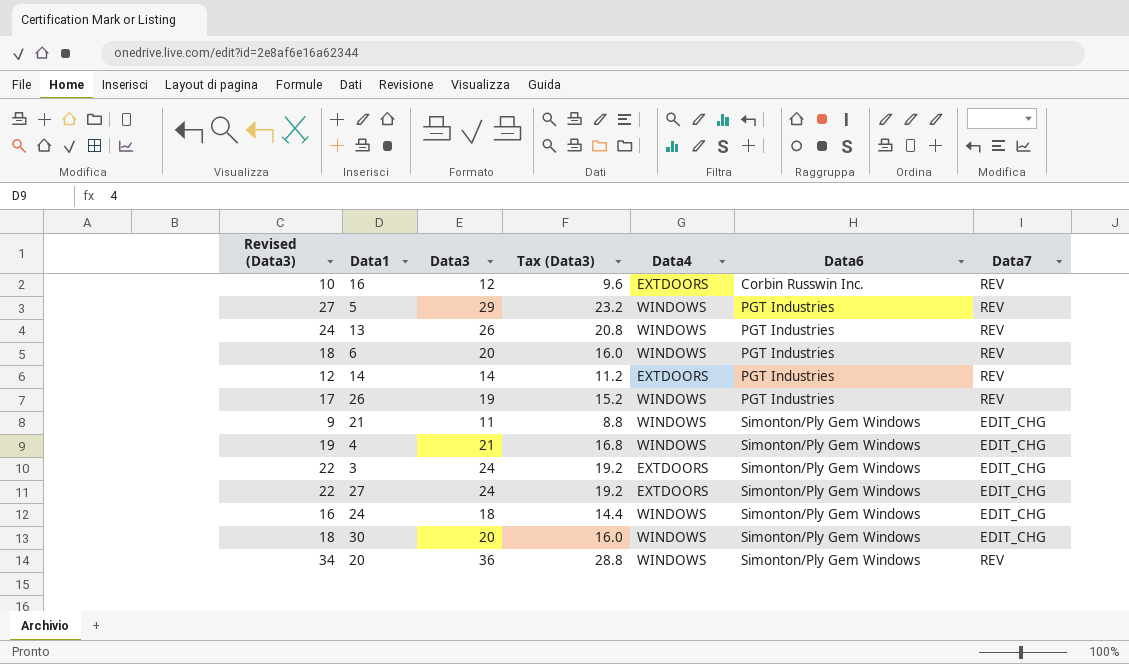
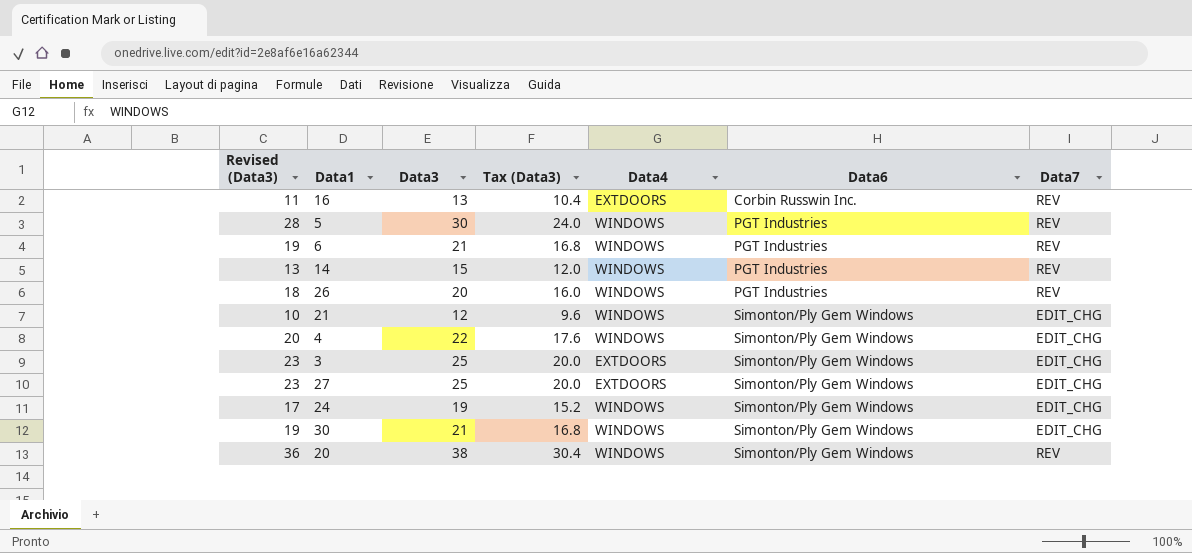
row 13: 24 | 26 | 20.8 | WINDOWS | PGT Industries | REV -> none
16 | Revised (Data3): 10 -> 11
16 | Data3: 12 -> 13
16 | Tax (Data3): 9.6 -> 10.4
5 | Revised (Data3): 27 -> 28
5 | Data3: 29 -> 30
5 | Tax (Data3): 23.2 -> 24.0
6 | Revised (Data3): 18 -> 19
6 | Data3: 20 -> 21
6 | Tax (Data3): 16.0 -> 16.8
14 | Revised (Data3): 12 -> 13
14 | Data3: 14 -> 15
14 | Tax (Data3): 11.2 -> 12.0
14 | Data4: EXTDOORS -> WINDOWS
26 | Revised (Data3): 17 -> 18
26 | Data3: 19 -> 20
26 | Tax (Data3): 15.2 -> 16.0
21 | Revised (Data3): 9 -> 10
21 | Data3: 11 -> 12
21 | Tax (Data3): 8.8 -> 9.6
4 | Revised (Data3): 19 -> 20
4 | Data3: 21 -> 22
4 | Tax (Data3): 16.8 -> 17.6
3 | Revised (Data3): 22 -> 23
3 | Data3: 24 -> 25
3 | Tax (Data3): 19.2 -> 20.0
27 | Revised (Data3): 22 -> 23
27 | Data3: 24 -> 25
27 | Tax (Data3): 19.2 -> 20.0
24 | Revised (Data3): 16 -> 17
24 | Data3: 18 -> 19
24 | Tax (Data3): 14.4 -> 15.2
30 | Revised (Data3): 18 -> 19
30 | Data3: 20 -> 21
30 | Tax (Data3): 16.0 -> 16.8
20 | Revised (Data3): 34 -> 36
20 | Data3: 36 -> 38
20 | Tax (Data3): 28.8 -> 30.4

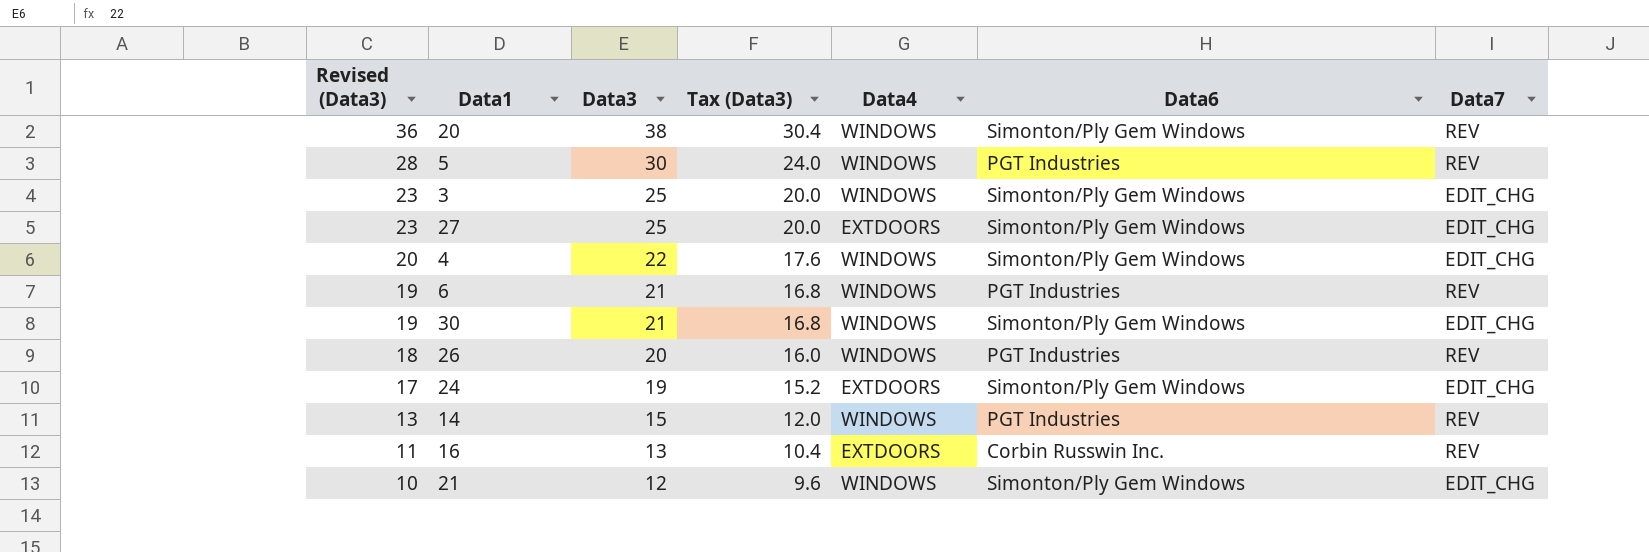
row order: Data6 ascending -> Revised (Data3) descending
3 | Data4: EXTDOORS -> WINDOWS
24 | Data4: WINDOWS -> EXTDOORS

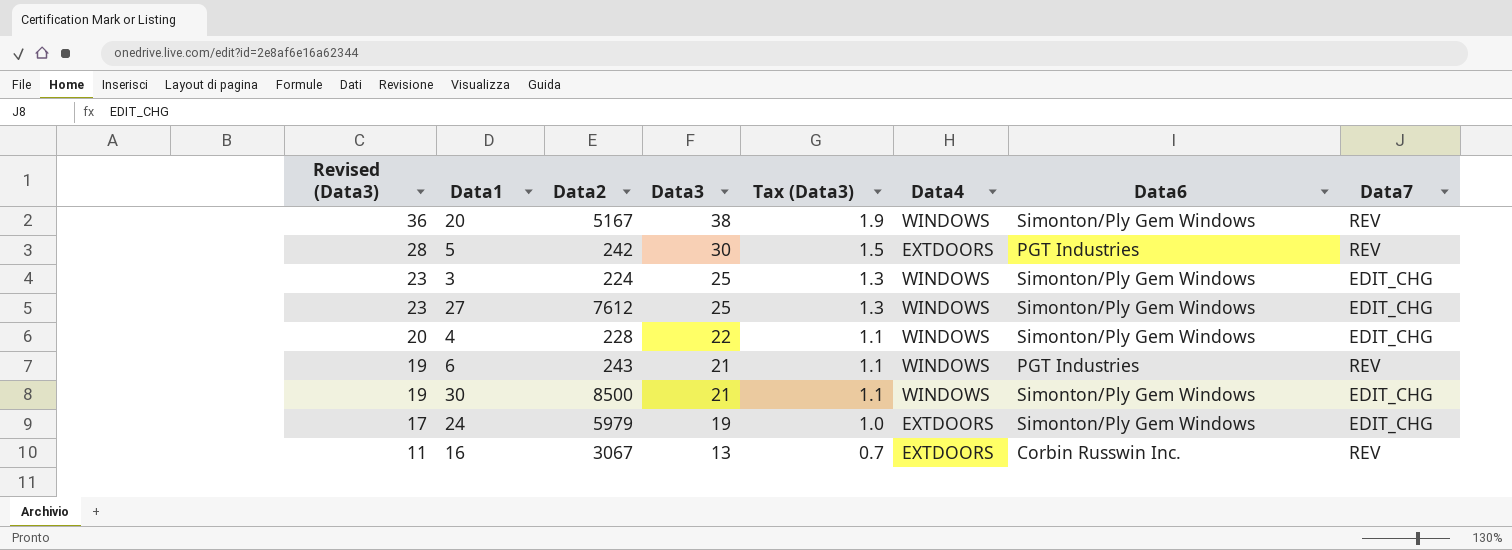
column Data2 | position: none -> 3
column Tax (Data3) | formula: [Data3] * 0.8 -> [Data3] * 0.05
row 26: 18 | 20 | 16.0 | WINDOWS | PGT Industries | REV -> none
row 14: 13 | 15 | 12.0 | WINDOWS | PGT Industries | REV -> none
row 21: 10 | 12 | 9.6 | WINDOWS | Simonton/Ply Gem Windows | EDIT_CHG -> none
5 | Data4: WINDOWS -> EXTDOORS
27 | Data4: EXTDOORS -> WINDOWS

